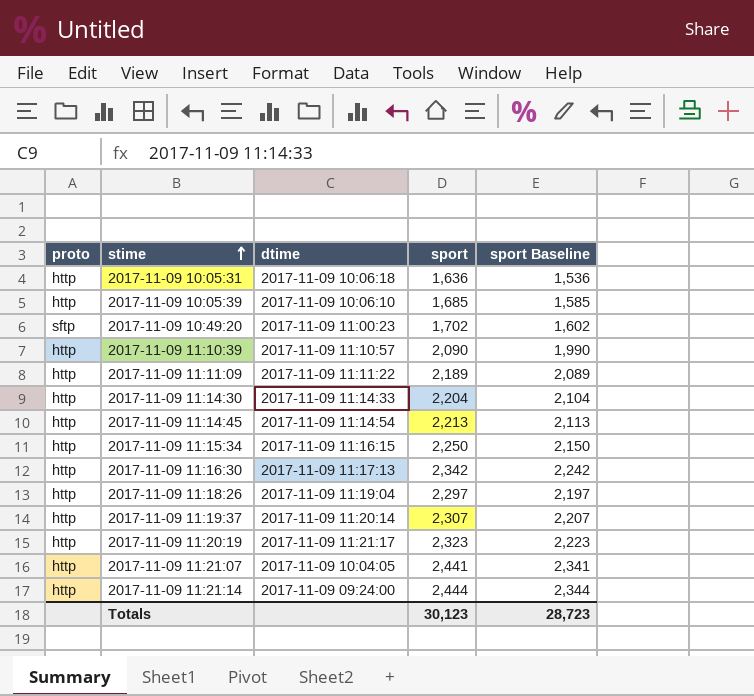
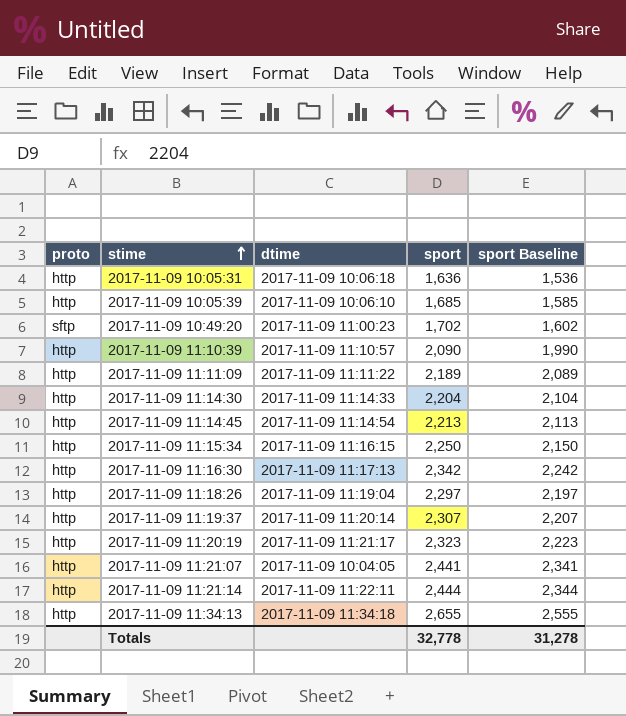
2017-11-09 11:21:14 | dtime: 2017-11-09 09:24:00 -> 2017-11-09 11:22:11
row 2017-11-09 11:34:13: none -> http | 2017-11-09 11:34:18 | 2,655 | 2,555
Totals | sport: 30,123 -> 32,778
Totals | sport Baseline: 28,723 -> 31,278

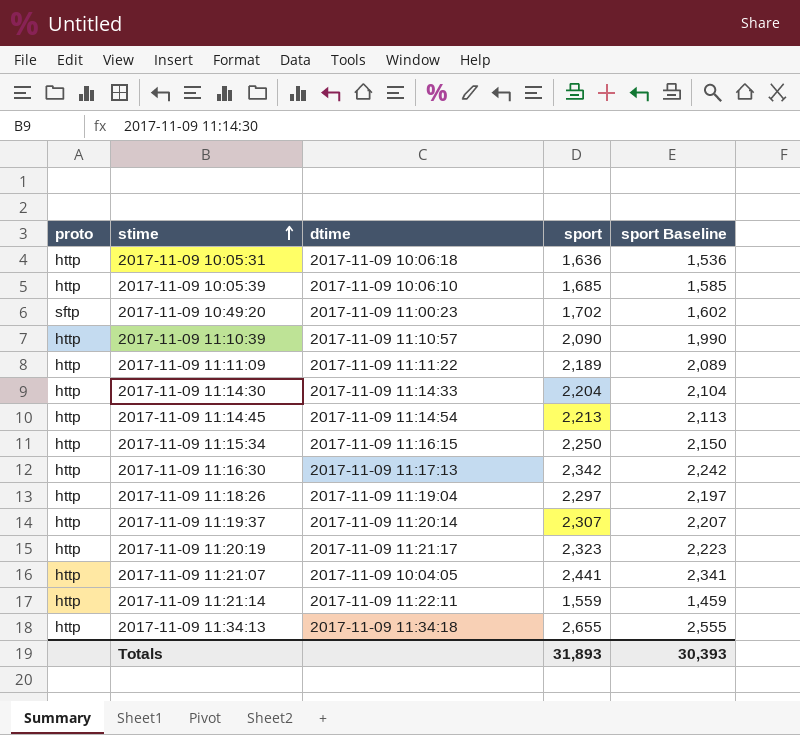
2017-11-09 11:21:14 | sport: 2,444 -> 1,559
2017-11-09 11:21:14 | sport Baseline: 2,344 -> 1,459
Totals | sport: 32,778 -> 31,893
Totals | sport Baseline: 31,278 -> 30,393

